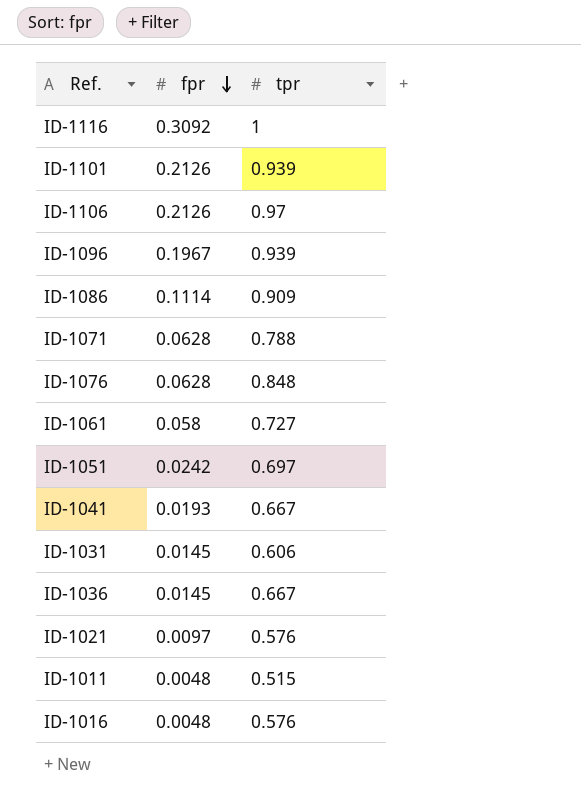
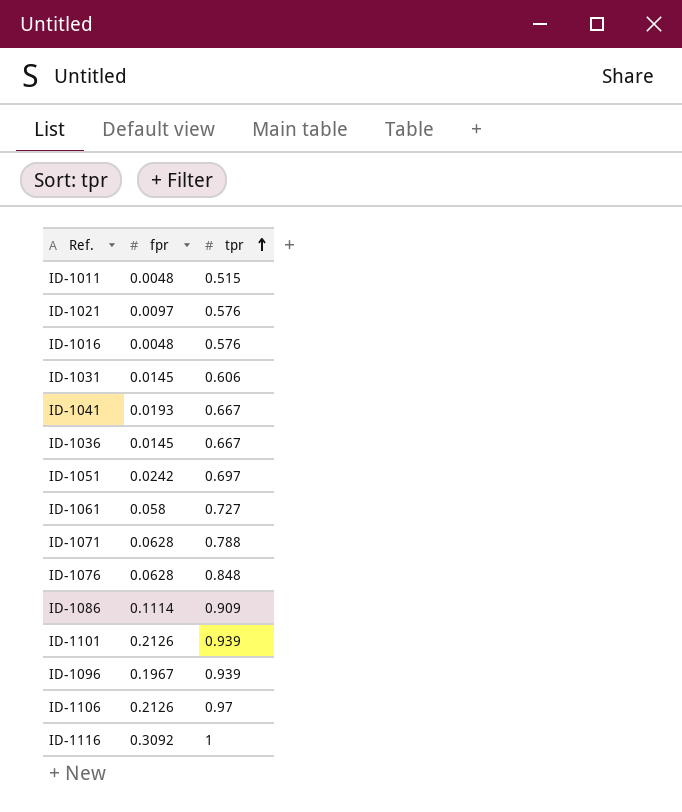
row order: fpr descending -> tpr ascending

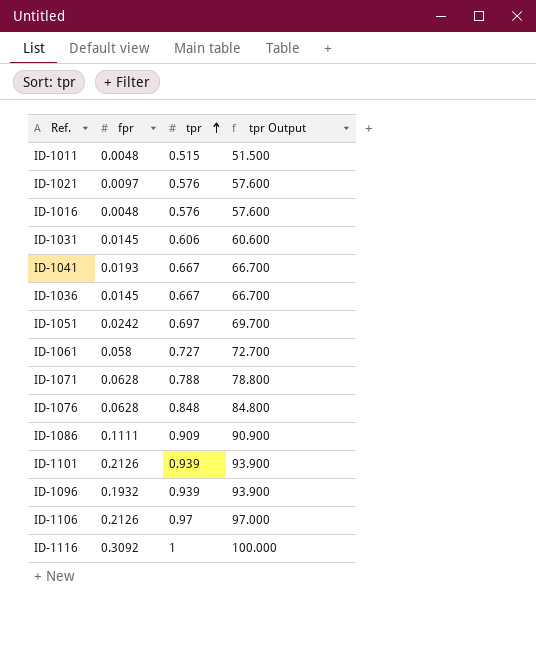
column tpr Output | formula: none -> [tpr] * 100
ID-1086 | fpr: 0.1114 -> 0.1111
ID-1096 | fpr: 0.1967 -> 0.1932

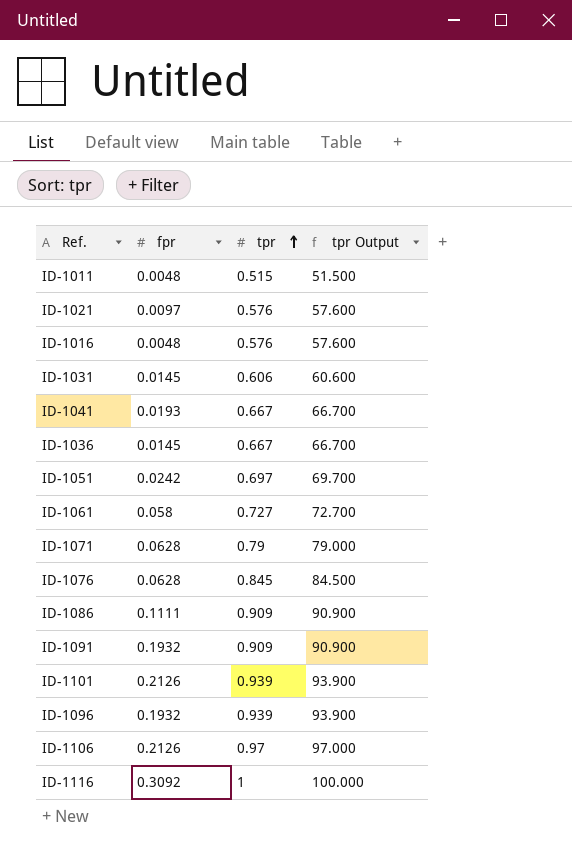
ID-1071 | tpr: 0.788 -> 0.79
ID-1071 | tpr Output: 78.800 -> 79.000
ID-1076 | tpr: 0.848 -> 0.845
ID-1076 | tpr Output: 84.800 -> 84.500
row ID-1091: none -> 0.1932 | 0.909 | 90.900

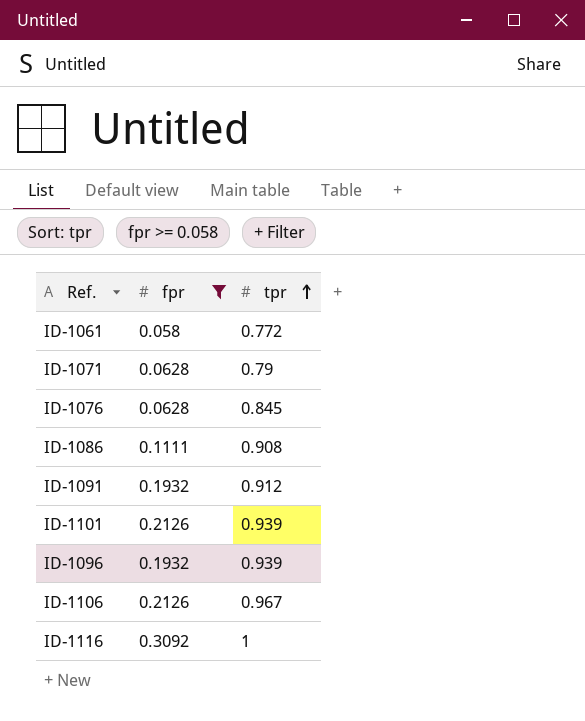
filter: none -> fpr >= 0.058
column tpr Output | formula: [tpr] * 100 -> none
ID-1061 | tpr: 0.727 -> 0.772
ID-1086 | tpr: 0.909 -> 0.908
ID-1091 | tpr: 0.909 -> 0.912
ID-1106 | tpr: 0.97 -> 0.967

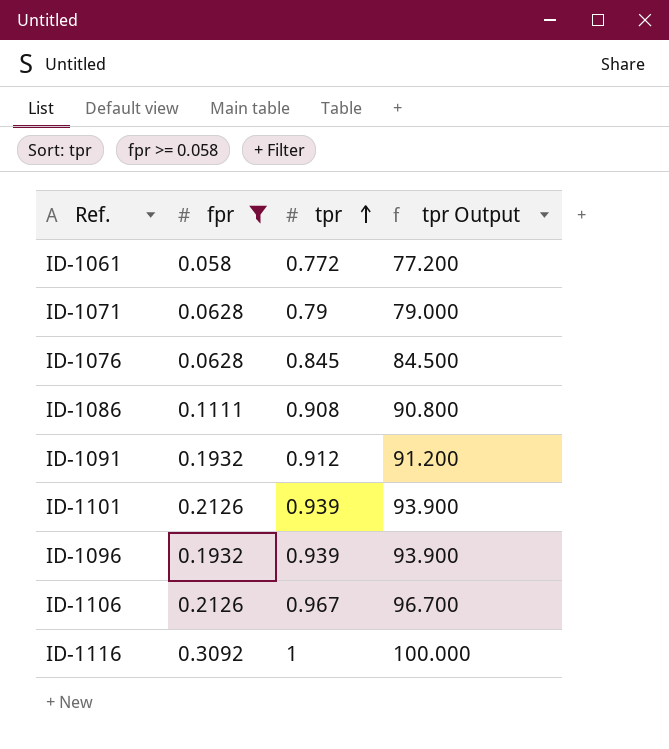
column tpr Output | formula: none -> [tpr] * 100

